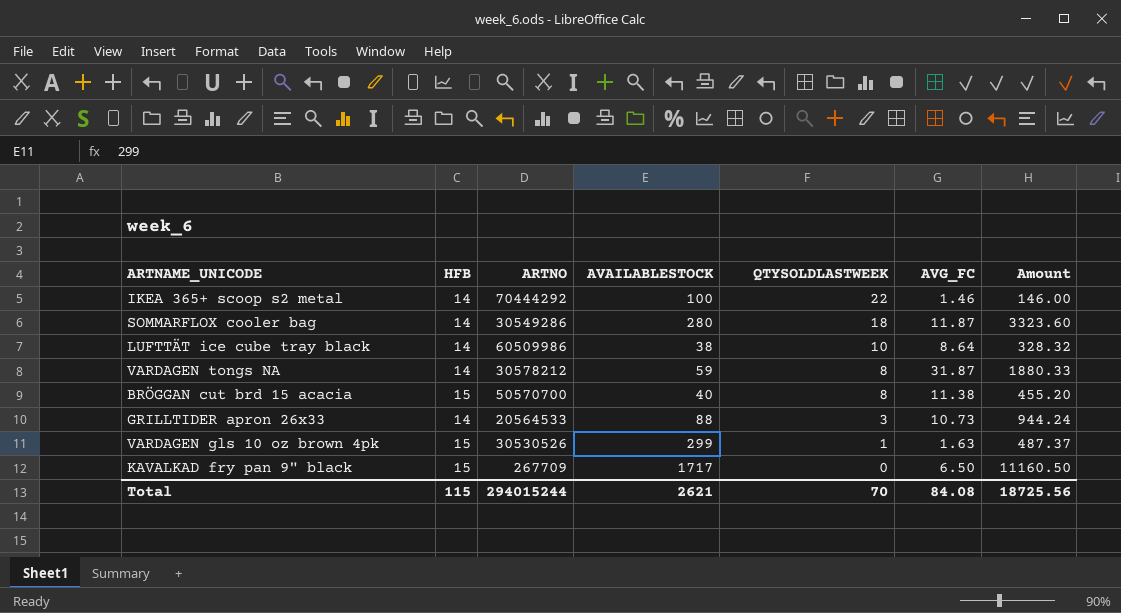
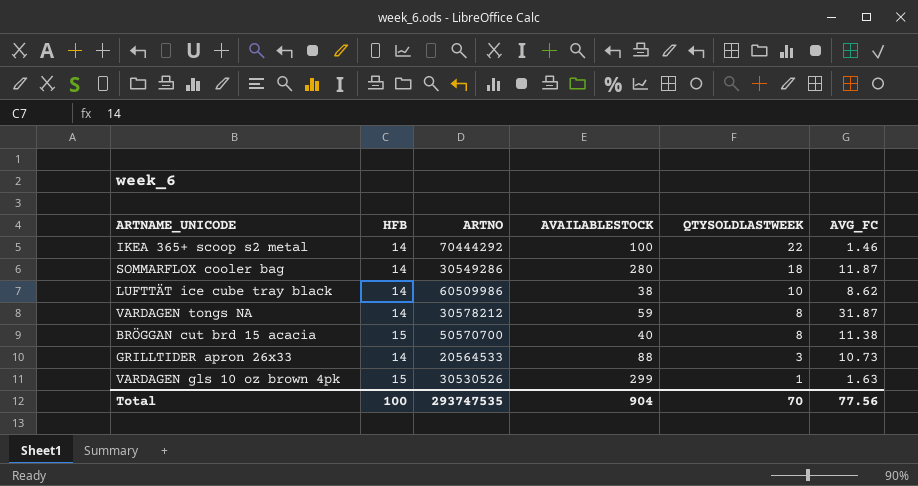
column Amount | formula: [AVAILABLESTOCK] * [AVG_FC] -> none
row KAVALKAD fry pan 9" black: 15 | 267709 | 1717 | 0 | 6.50 | 11160.50 -> none
LUFTTÄT ice cube tray black | AVG_FC: 8.64 -> 8.62
Total | HFB: 115 -> 100
Total | ARTNO: 294015244 -> 293747535
Total | AVAILABLESTOCK: 2621 -> 904
Total | AVG_FC: 84.08 -> 77.56

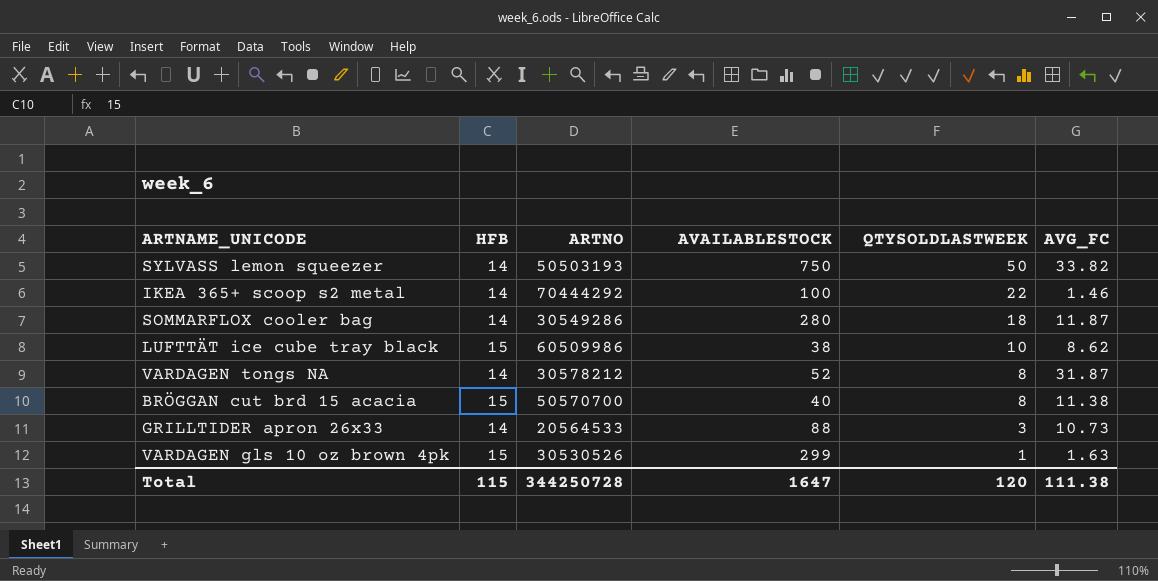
row SYLVASS lemon squeezer: none -> 14 | 50503193 | 750 | 50 | 33.82
LUFTTÄT ice cube tray black | HFB: 14 -> 15
VARDAGEN tongs NA | AVAILABLESTOCK: 59 -> 52
Total | HFB: 100 -> 115
Total | ARTNO: 293747535 -> 344250728
Total | AVAILABLESTOCK: 904 -> 1647
Total | QTYSOLDLASTWEEK: 70 -> 120
Total | AVG_FC: 77.56 -> 111.38

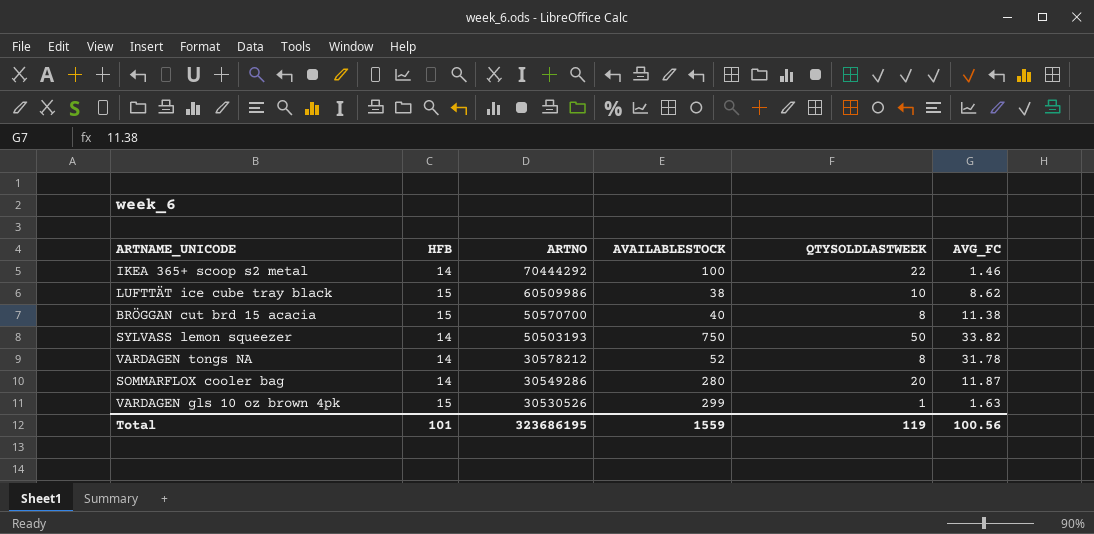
row order: QTYSOLDLASTWEEK descending -> ARTNO descending
row GRILLTIDER apron 26x33: 14 | 20564533 | 88 | 3 | 10.73 -> none
VARDAGEN tongs NA | AVG_FC: 31.87 -> 31.78
SOMMARFLOX cooler bag | QTYSOLDLASTWEEK: 18 -> 20
Total | HFB: 115 -> 101
Total | ARTNO: 344250728 -> 323686195
Total | AVAILABLESTOCK: 1647 -> 1559
Total | QTYSOLDLASTWEEK: 120 -> 119
Total | AVG_FC: 111.38 -> 100.56

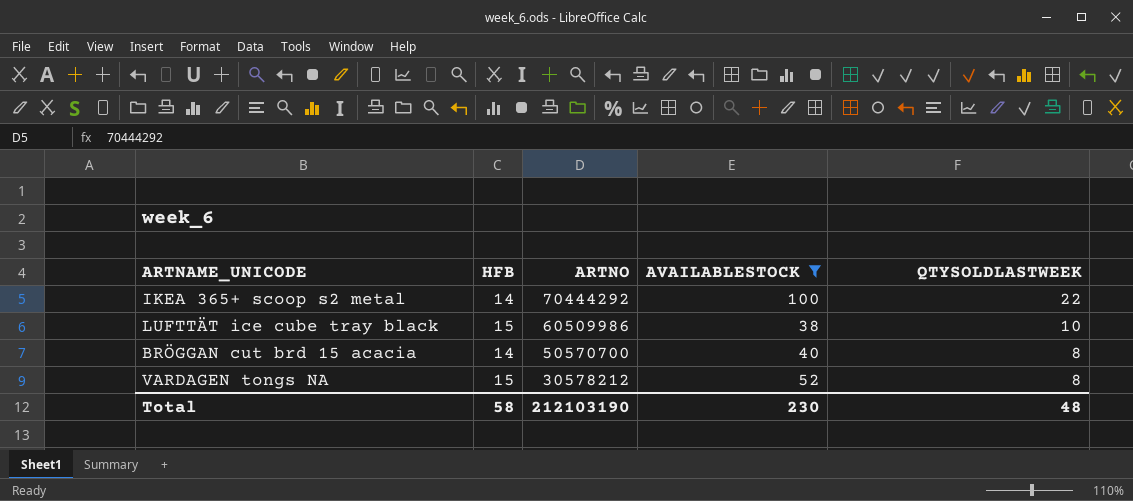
filter: none -> AVAILABLESTOCK <= 100
column AVG_FC | position: 6 -> none
BRÖGGAN cut brd 15 acacia | HFB: 15 -> 14
VARDAGEN tongs NA | HFB: 14 -> 15
Total | HFB: 101 -> 58
Total | ARTNO: 323686195 -> 212103190
Total | AVAILABLESTOCK: 1559 -> 230
Total | QTYSOLDLASTWEEK: 119 -> 48

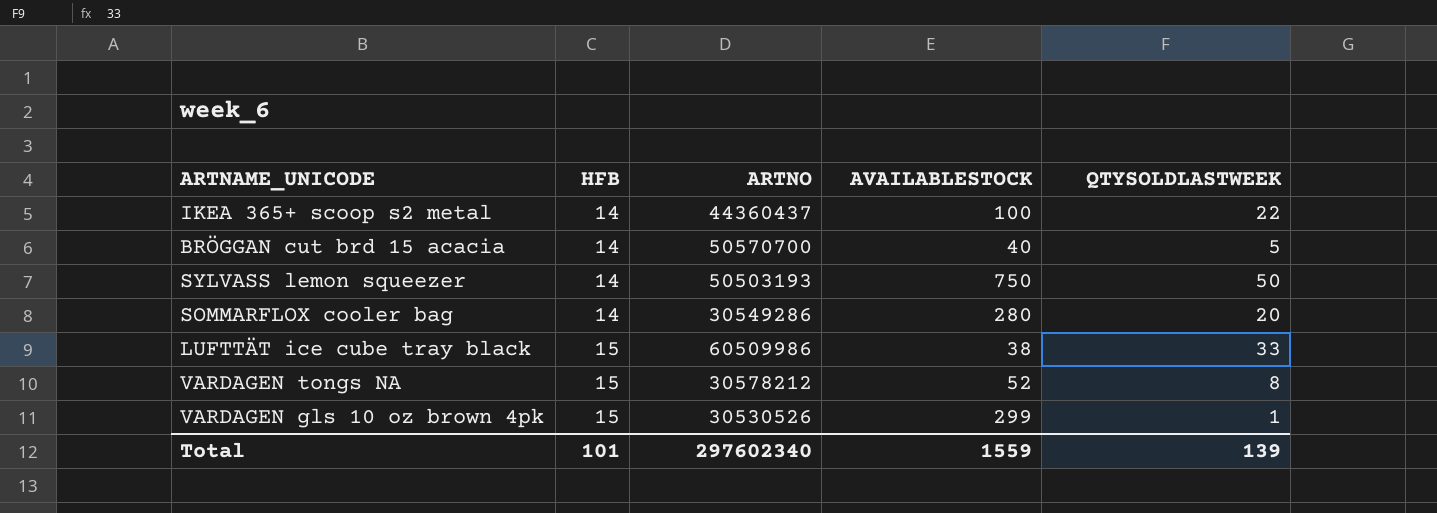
filter: AVAILABLESTOCK <= 100 -> none
row order: ARTNO descending -> HFB ascending
IKEA 365+ scoop s2 metal | ARTNO: 70444292 -> 44360437
BRÖGGAN cut brd 15 acacia | QTYSOLDLASTWEEK: 8 -> 5
LUFTTÄT ice cube tray black | QTYSOLDLASTWEEK: 10 -> 33
Total | HFB: 58 -> 101
Total | ARTNO: 212103190 -> 297602340
Total | AVAILABLESTOCK: 230 -> 1559
Total | QTYSOLDLASTWEEK: 48 -> 139

